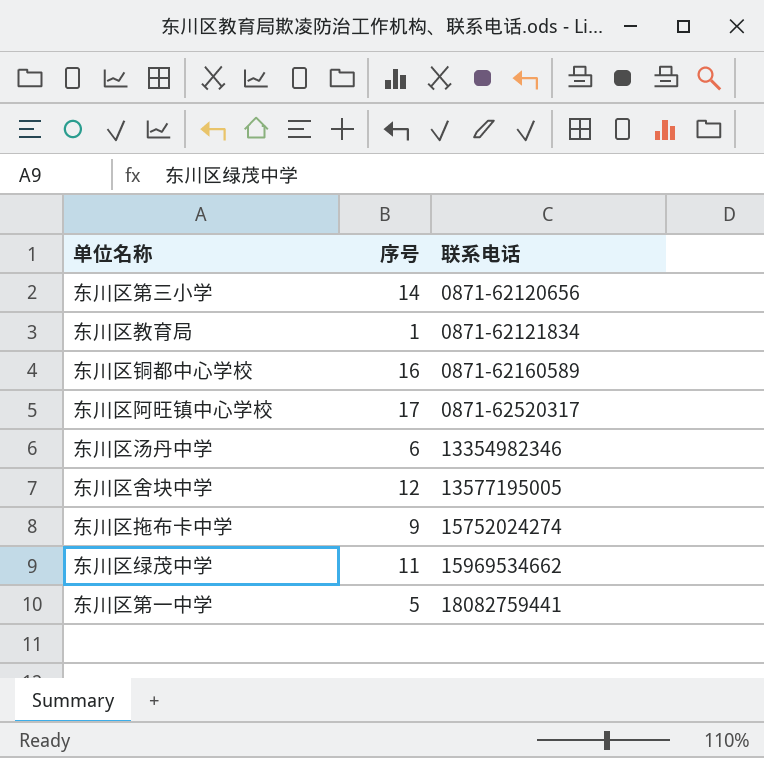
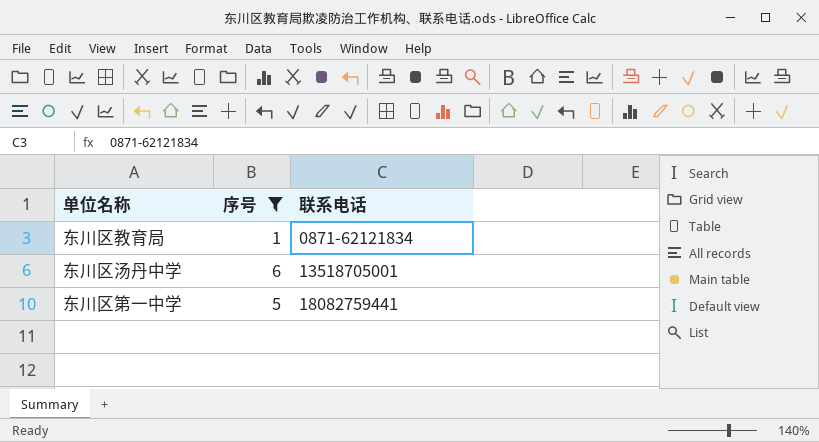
filter: none -> 序号 <= 6
东川区汤丹中学 | 联系电话: 13354982346 -> 13518705001

